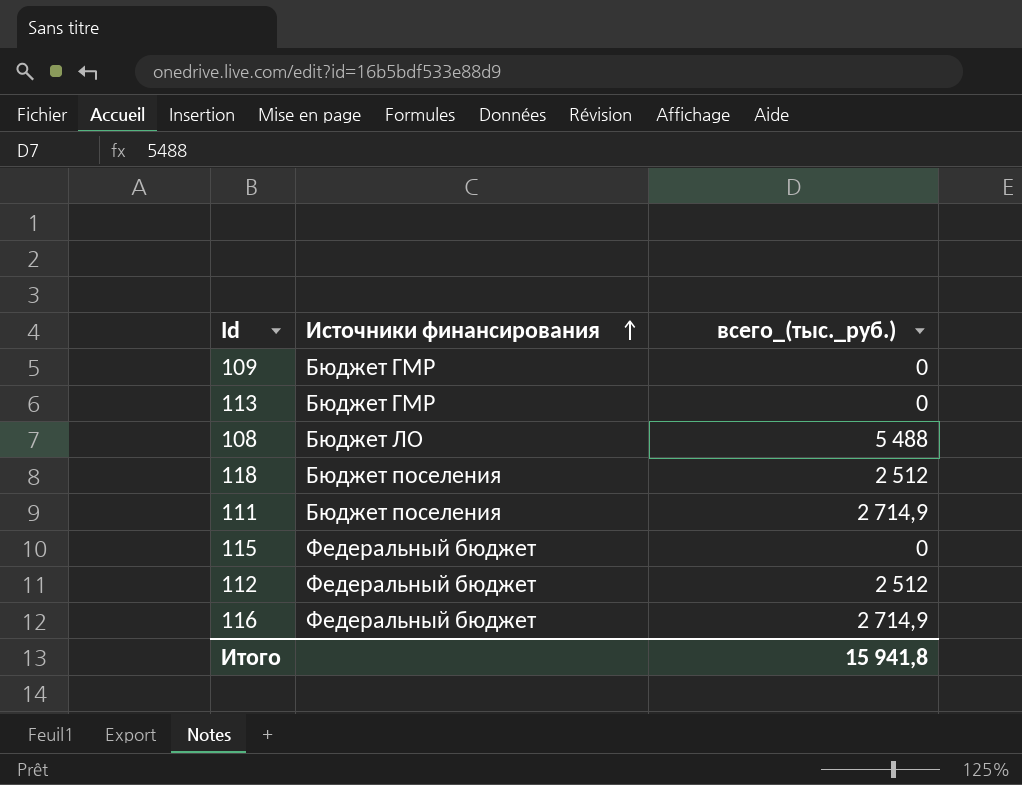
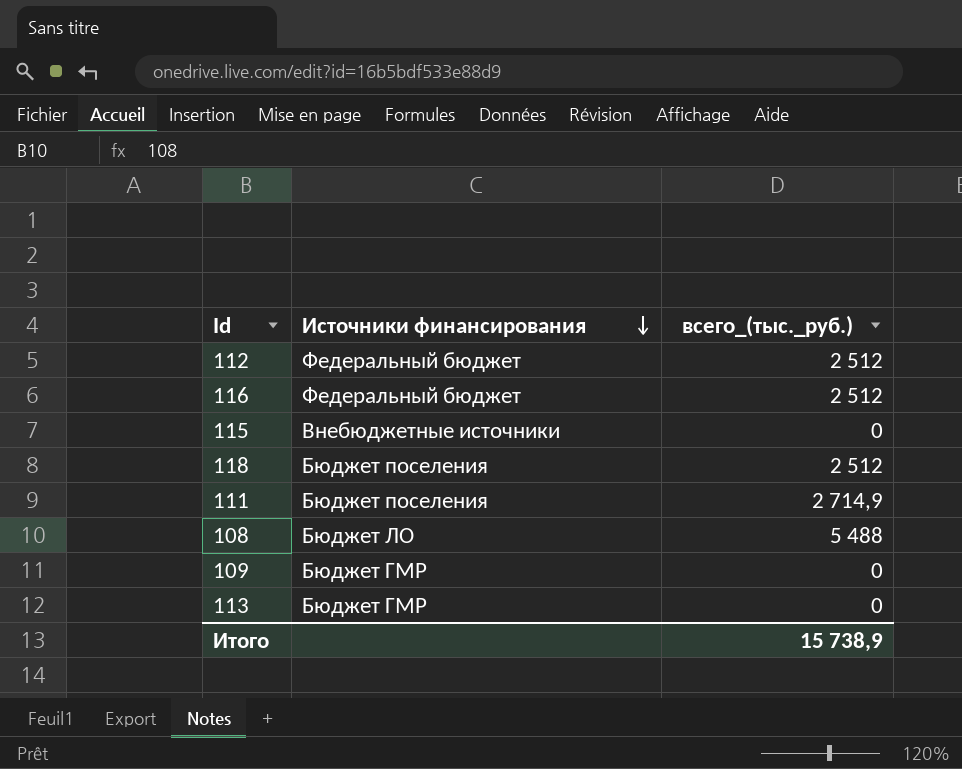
row order: Источники финансирования ascending -> Источники финансирования descending
116 | всего_(тыс._руб.): 2 714,9 -> 2 512
115 | Источники финансирования: Федеральный бюджет -> Внебюджетные источники
Итого | всего_(тыс._руб.): 15 941,8 -> 15 738,9

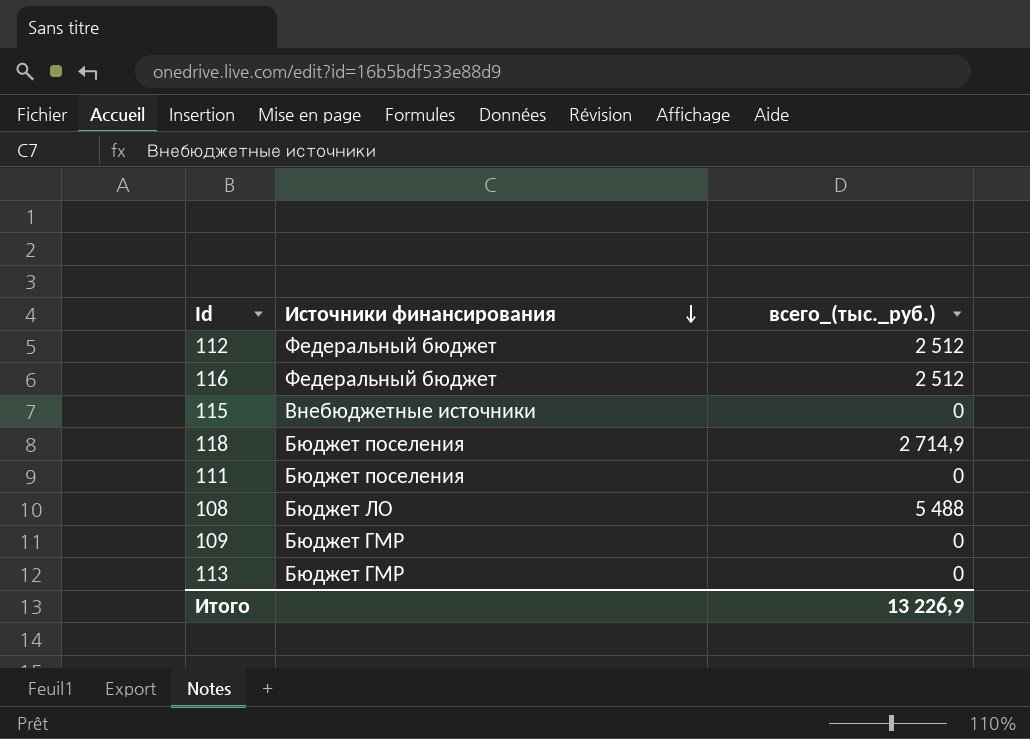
118 | всего_(тыс._руб.): 2 512 -> 2 714,9
111 | всего_(тыс._руб.): 2 714,9 -> 0
Итого | всего_(тыс._руб.): 15 738,9 -> 13 226,9

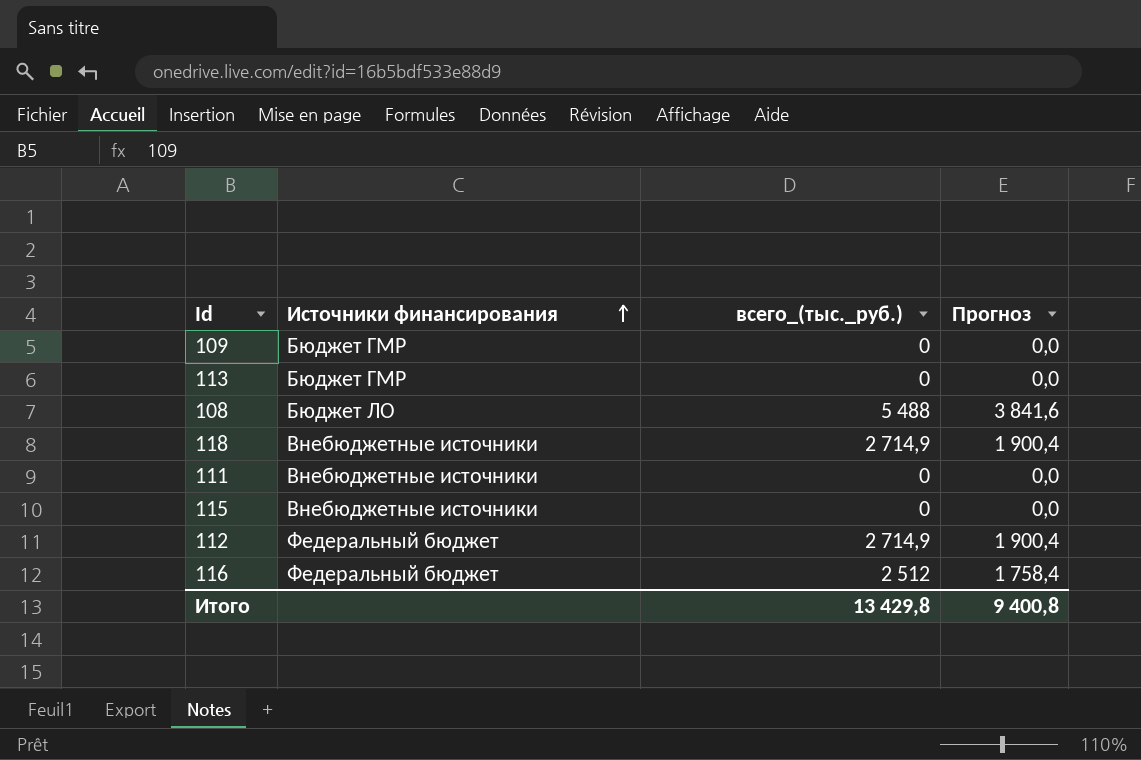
row order: Источники финансирования descending -> Источники финансирования ascending
column Прогноз | formula: none -> [всего_(тыс._руб.)] * 0,7
118 | Источники финансирования: Бюджет поселения -> Внебюджетные источники
111 | Источники финансирования: Бюджет поселения -> Внебюджетные источники
112 | всего_(тыс._руб.): 2 512 -> 2 714,9
Итого | всего_(тыс._руб.): 13 226,9 -> 13 429,8

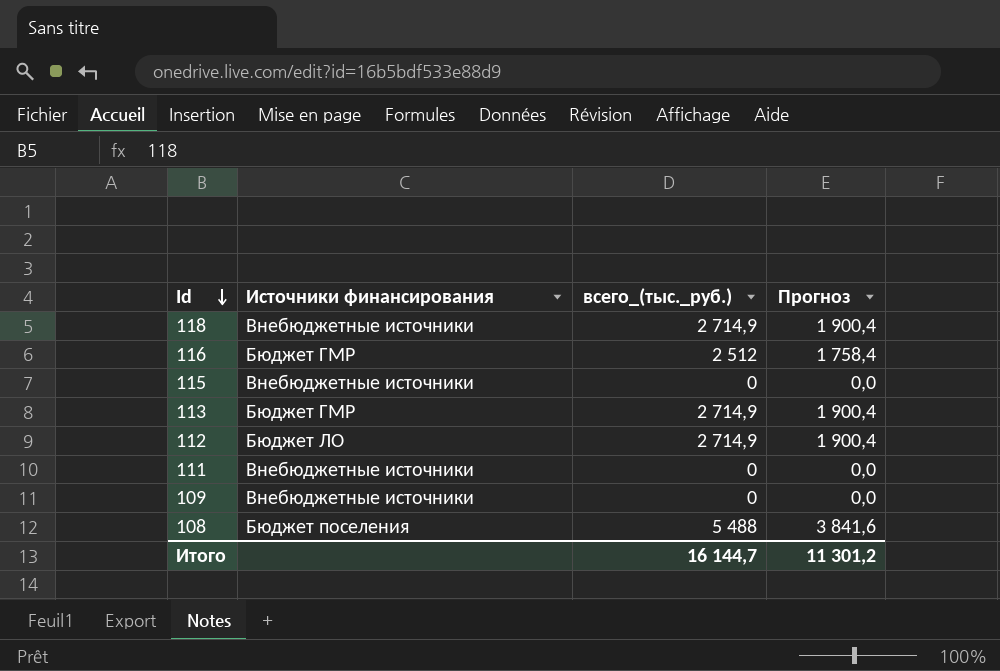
row order: Источники финансирования ascending -> Id descending
116 | Источники финансирования: Федеральный бюджет -> Бюджет ГМР
113 | всего_(тыс._руб.): 0 -> 2 714,9
113 | Прогноз: 0,0 -> 1 900,4
112 | Источники финансирования: Федеральный бюджет -> Бюджет ЛО
109 | Источники финансирования: Бюджет ГМР -> Внебюджетные источники
108 | Источники финансирования: Бюджет ЛО -> Бюджет поселения
Итого | всего_(тыс._руб.): 13 429,8 -> 16 144,7
Итого | Прогноз: 9 400,8 -> 11 301,2

